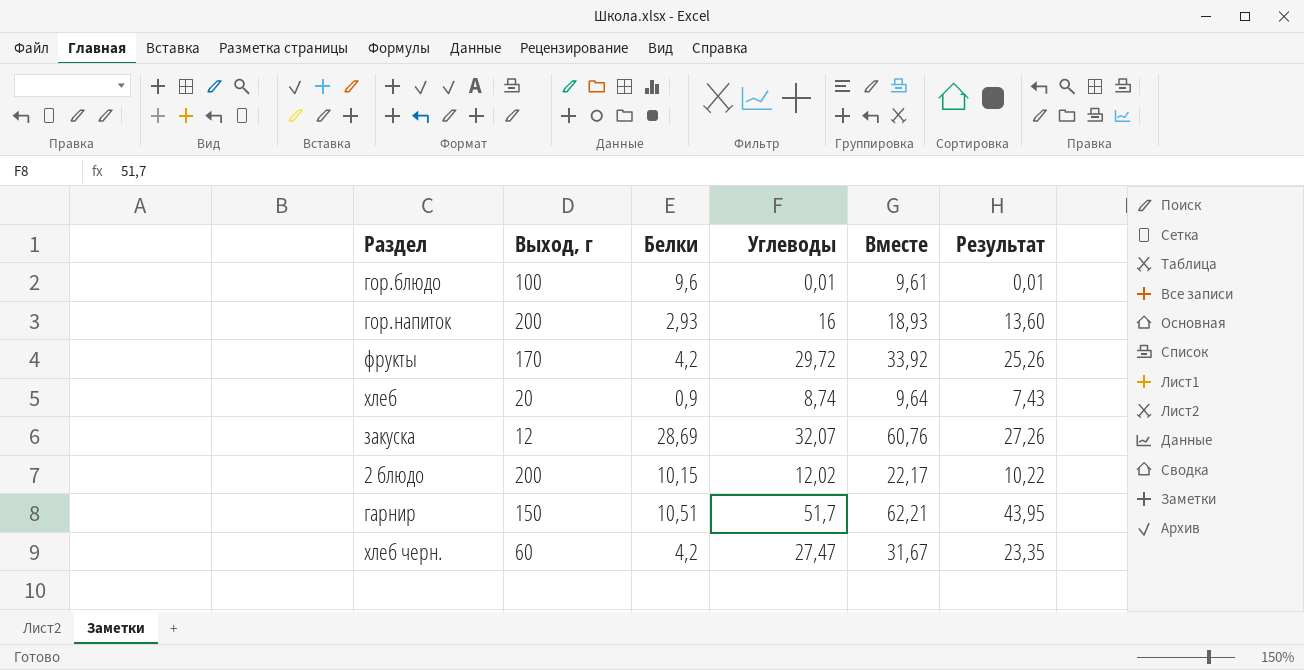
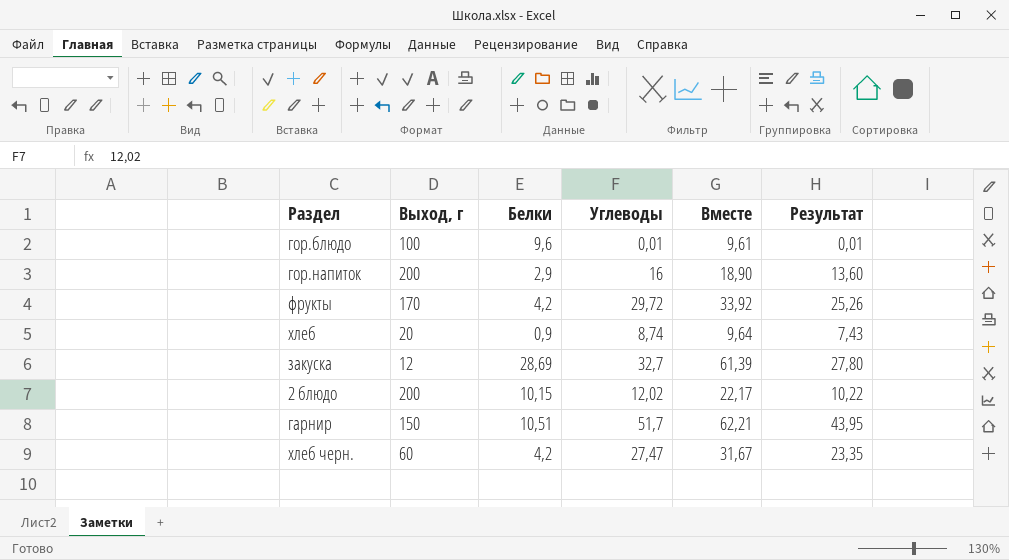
гор.напиток | Белки: 2,93 -> 2,9
гор.напиток | Вместе: 18,93 -> 18,90
закуска | Углеводы: 32,07 -> 32,7
закуска | Вместе: 60,76 -> 61,39
закуска | Результат: 27,26 -> 27,80

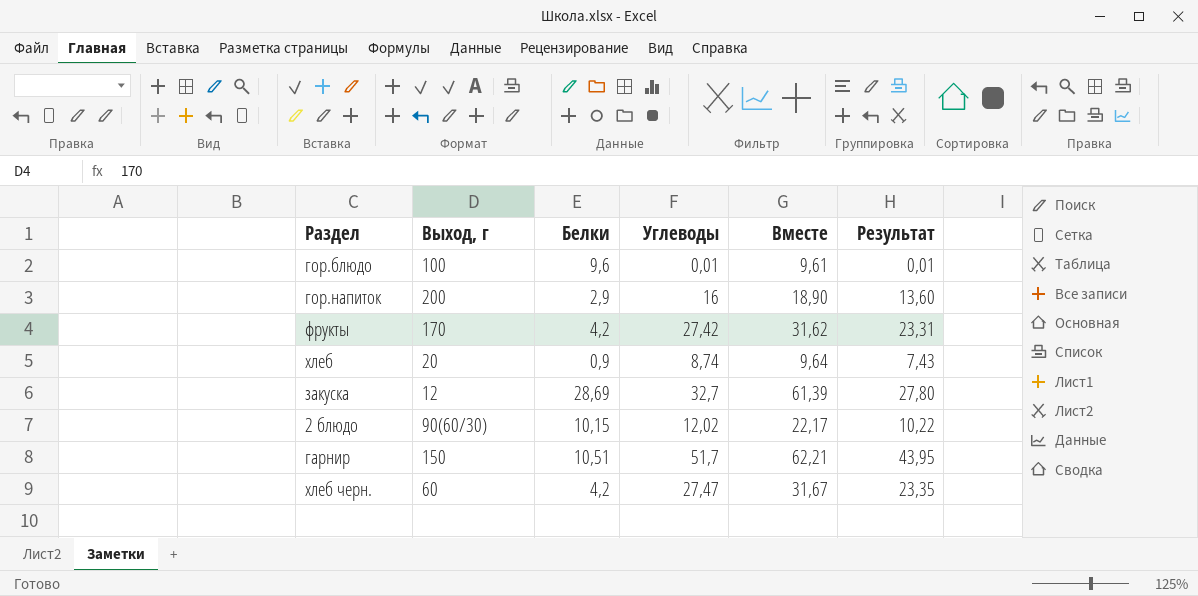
фрукты | Углеводы: 29,72 -> 27,42
фрукты | Вместе: 33,92 -> 31,62
фрукты | Результат: 25,26 -> 23,31
2 блюдо | Выход, г: 200 -> 90(60/30)

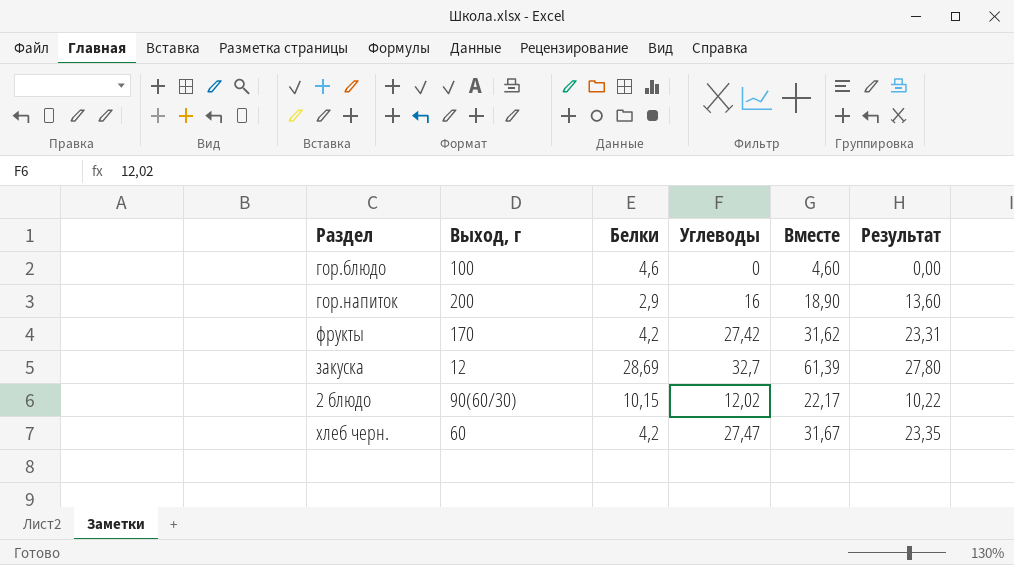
row хлеб: 20 | 0,9 | 8,74 | 9,64 | 7,43 -> none
row гарнир: 150 | 10,51 | 51,7 | 62,21 | 43,95 -> none
гор.блюдо | Белки: 9,6 -> 4,6
гор.блюдо | Углеводы: 0,01 -> 0
гор.блюдо | Вместе: 9,61 -> 4,60
гор.блюдо | Результат: 0,01 -> 0,00

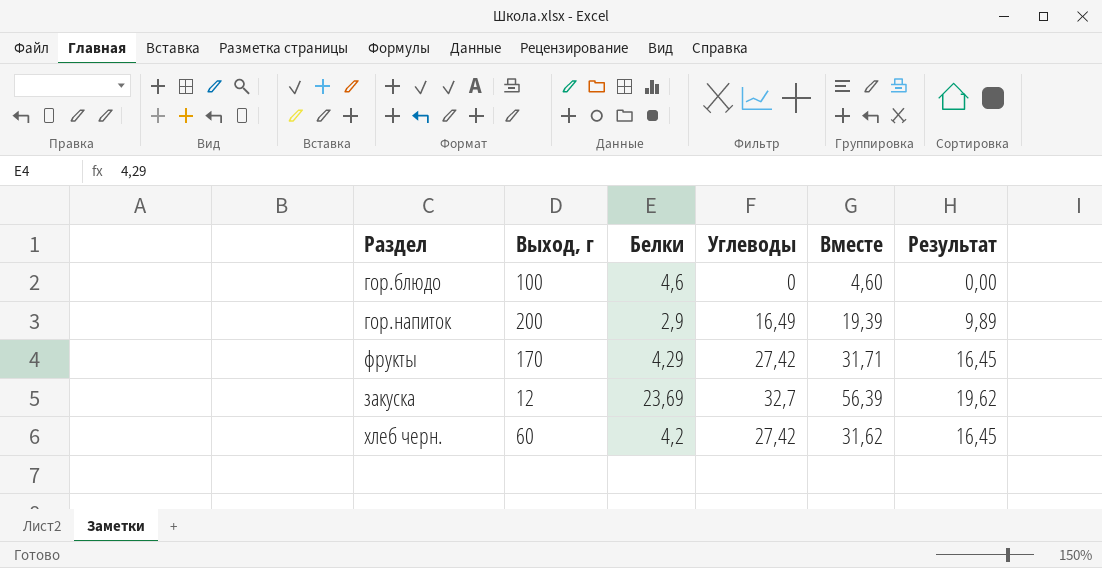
column Результат | formula: [Углеводы] * 0,85 -> [Углеводы] * 0,6
row 2 блюдо: 90(60/30) | 10,15 | 12,02 | 22,17 | 10,22 -> none
гор.напиток | Углеводы: 16 -> 16,49
гор.напиток | Вместе: 18,90 -> 19,39
фрукты | Белки: 4,2 -> 4,29
фрукты | Вместе: 31,62 -> 31,71
закуска | Белки: 28,69 -> 23,69
закуска | Вместе: 61,39 -> 56,39
хлеб черн. | Углеводы: 27,47 -> 27,42
хлеб черн. | Вместе: 31,67 -> 31,62

